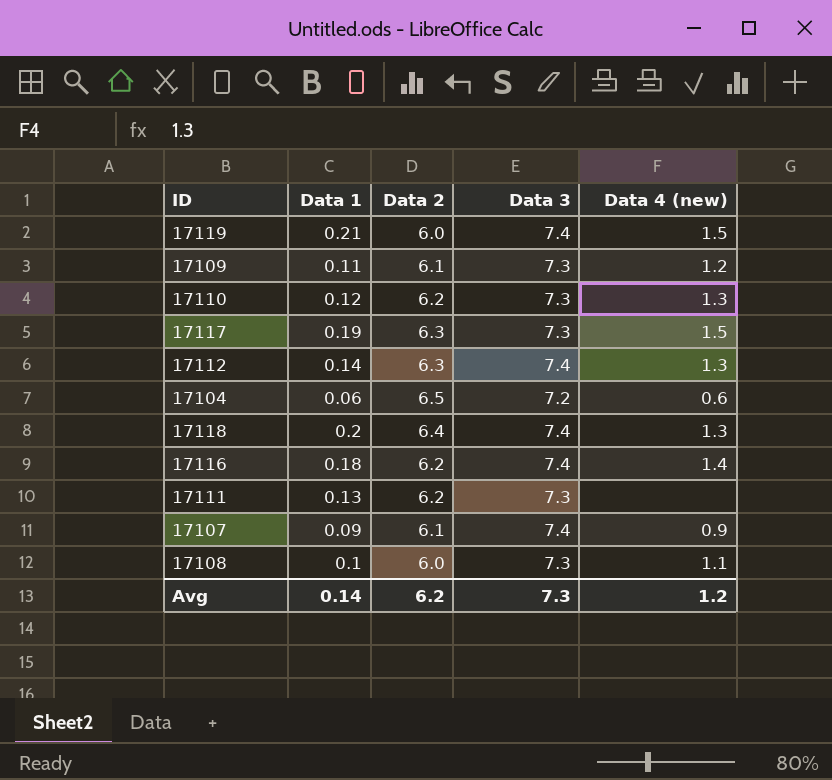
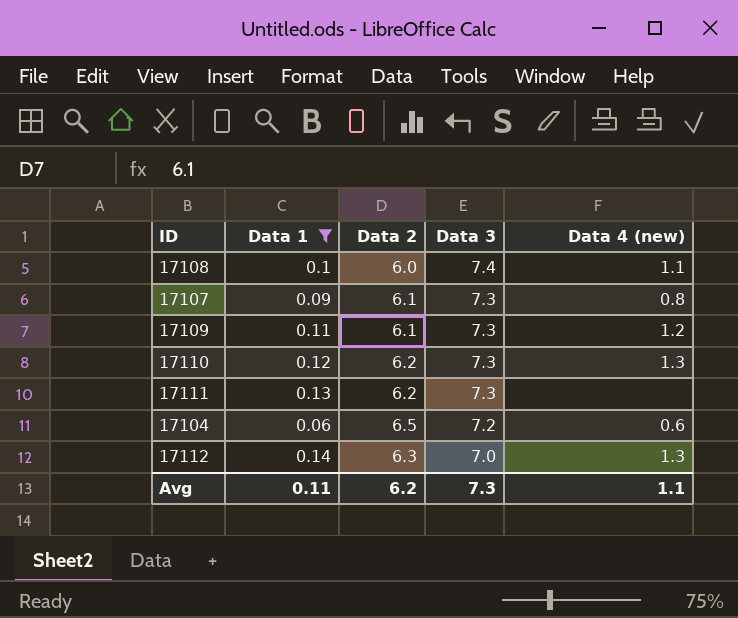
filter: none -> Data 1 <= 0.14
row order: none -> Data 3 descending
17108 | Data 3: 7.3 -> 7.4
17107 | Data 3: 7.4 -> 7.3
17107 | Data 4 (new): 0.9 -> 0.8
17112 | Data 3: 7.4 -> 7.0
Avg | Data 1: 0.14 -> 0.11
Avg | Data 4 (new): 1.2 -> 1.1

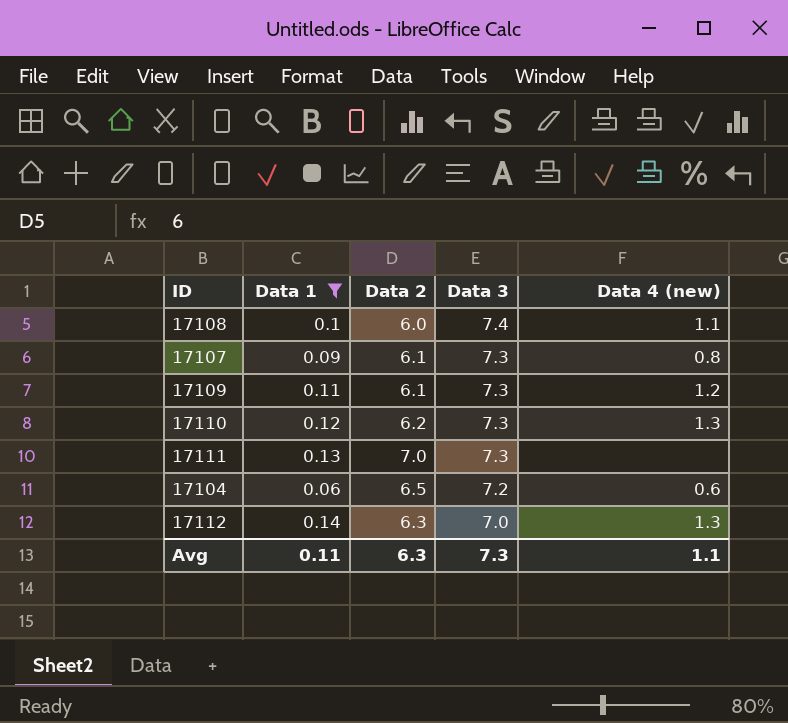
17111 | Data 2: 6.2 -> 7.0
Avg | Data 2: 6.2 -> 6.3

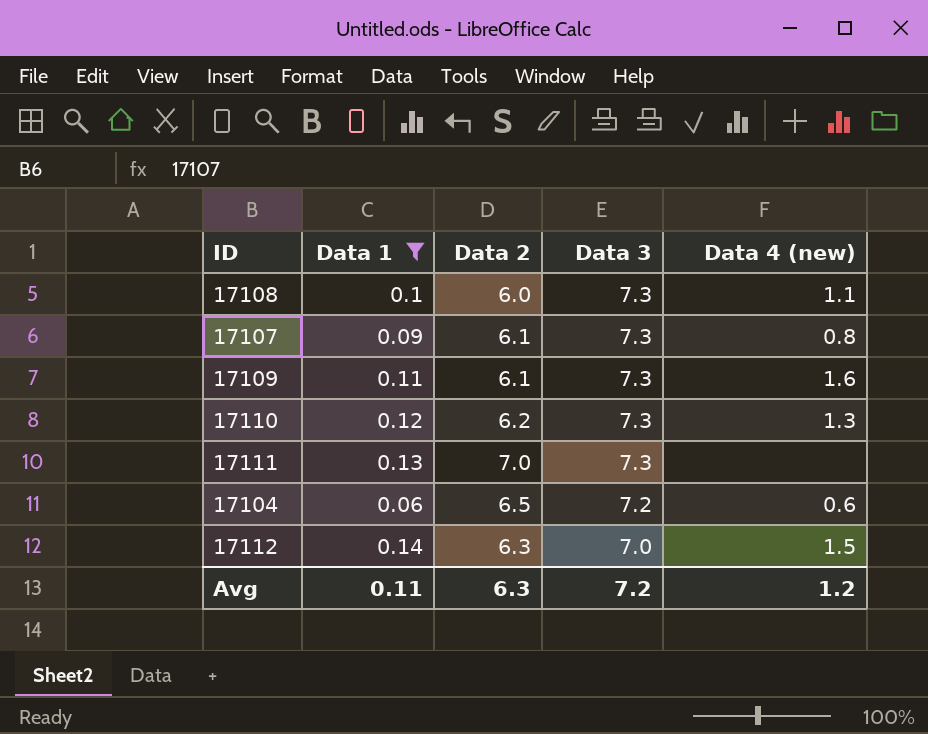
17108 | Data 3: 7.4 -> 7.3
17109 | Data 4 (new): 1.2 -> 1.6
17112 | Data 4 (new): 1.3 -> 1.5
Avg | Data 3: 7.3 -> 7.2
Avg | Data 4 (new): 1.1 -> 1.2

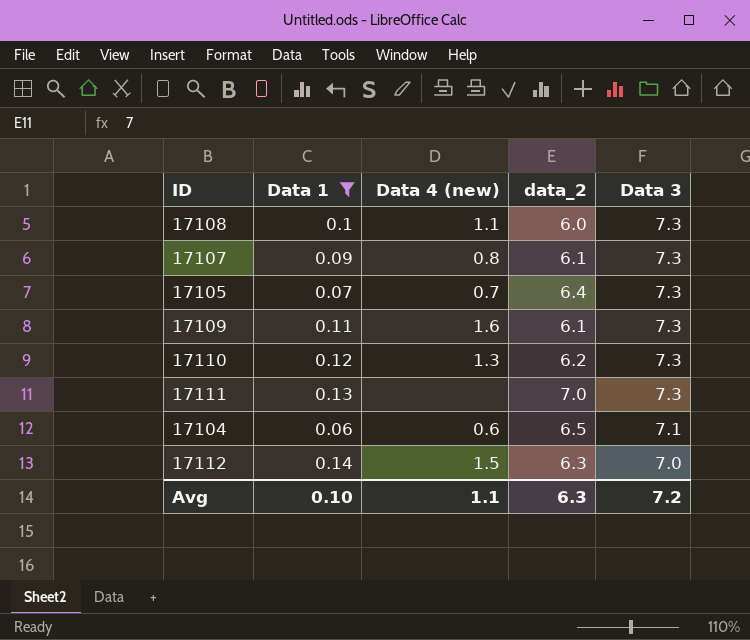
column Data 4 (new) | position: 5 -> 3
column name: Data 2 -> data_2
row 17105: none -> 0.07 | 0.7 | 6.4 | 7.3
17104 | Data 3: 7.2 -> 7.1
Avg | Data 1: 0.11 -> 0.10
Avg | Data 4 (new): 1.2 -> 1.1

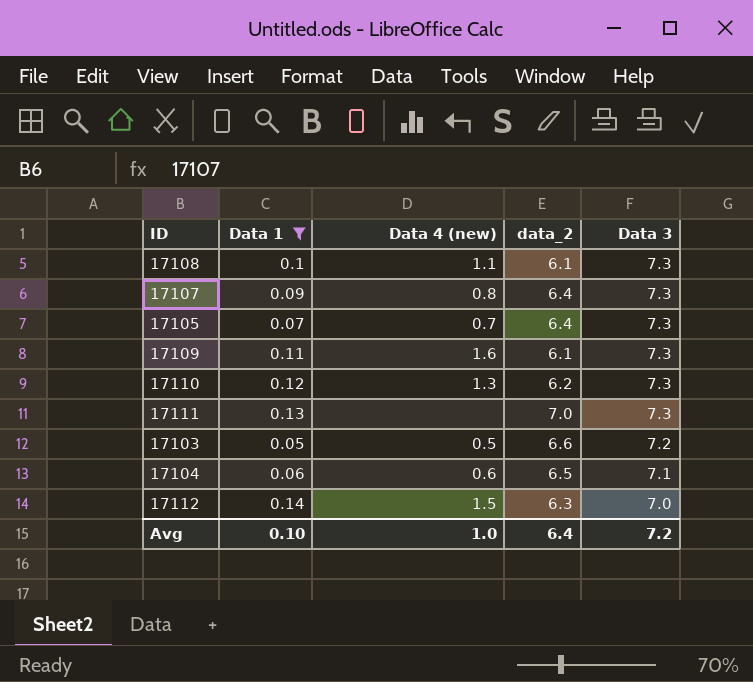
17108 | data_2: 6.0 -> 6.1
17107 | data_2: 6.1 -> 6.4
row 17103: none -> 0.05 | 0.5 | 6.6 | 7.2
Avg | Data 4 (new): 1.1 -> 1.0
Avg | data_2: 6.3 -> 6.4

